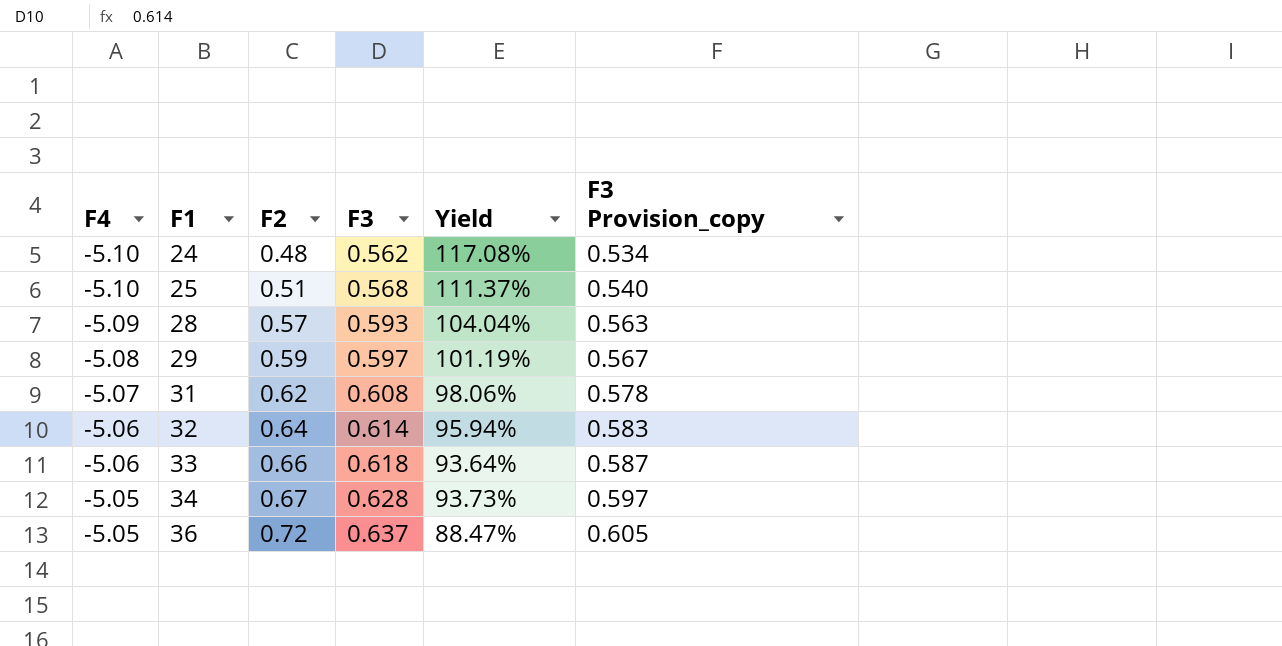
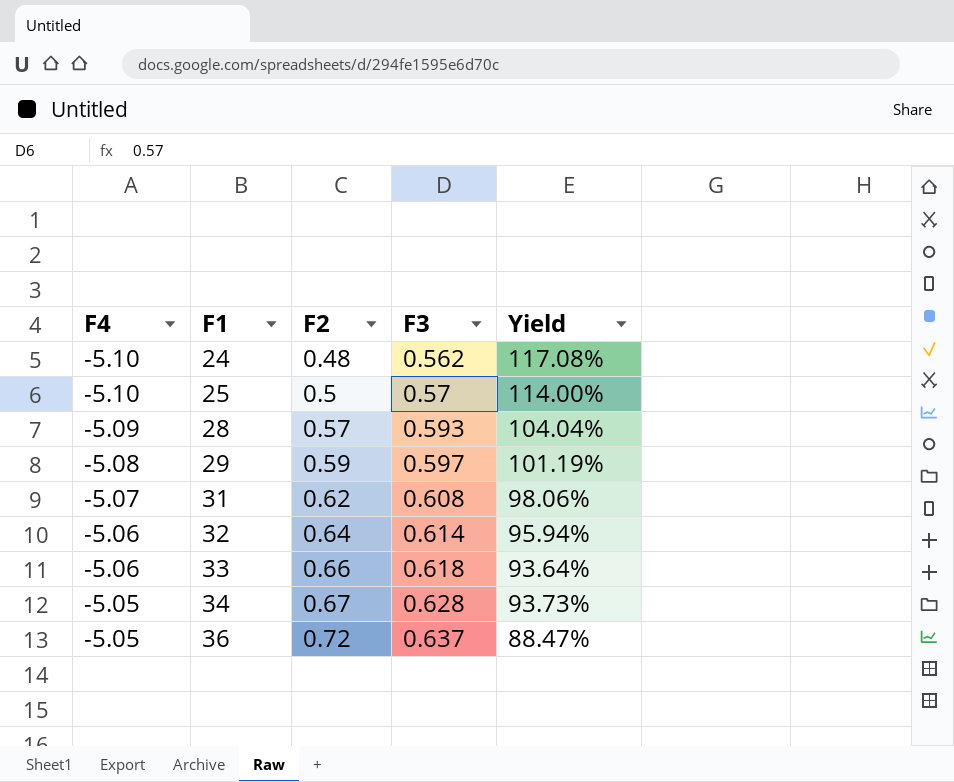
column F3 Provision_copy | formula: [F3] * 0.95 -> none
25 | F2: 0.51 -> 0.5
25 | F3: 0.568 -> 0.57
25 | Yield: 111.37% -> 114.00%

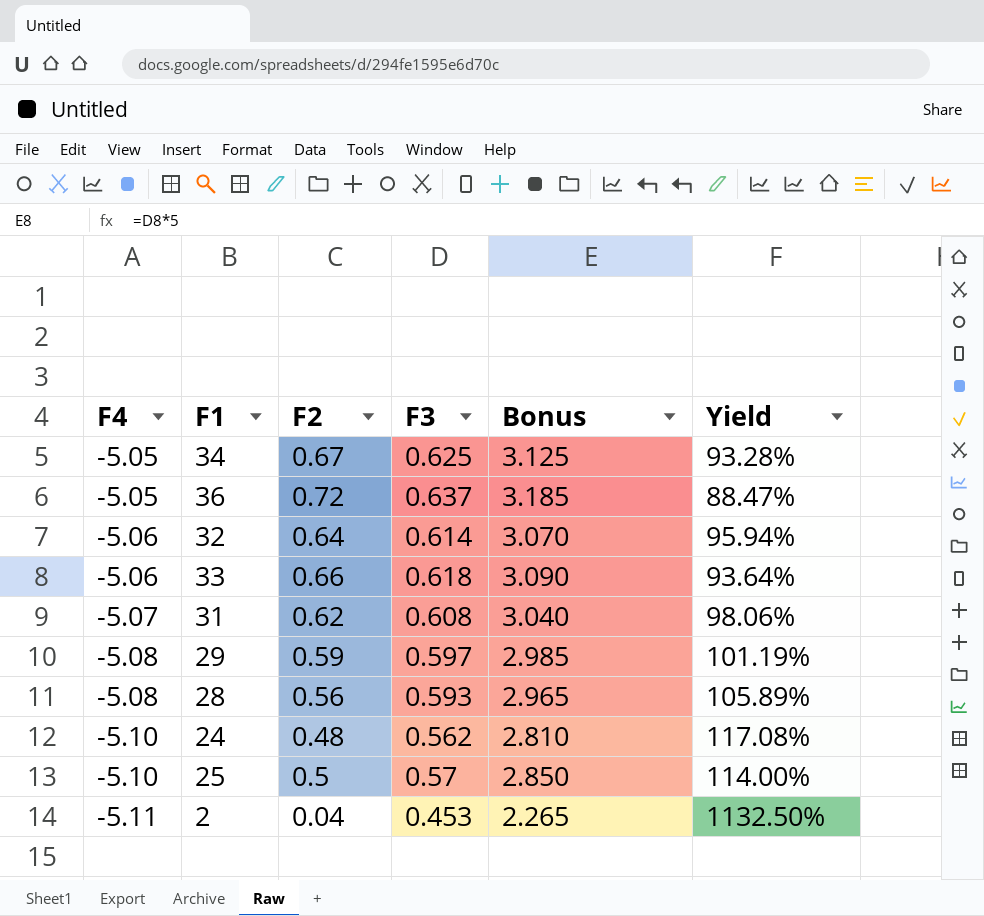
row order: F4 ascending -> F4 descending
column Bonus | formula: none -> [F3] * 5
34 | F3: 0.628 -> 0.625
34 | Yield: 93.73% -> 93.28%
28 | F4: -5.09 -> -5.08
28 | F2: 0.57 -> 0.56
28 | Yield: 104.04% -> 105.89%
row 2: none -> -5.11 | 0.04 | 0.453 | 2.265 | 1132.50%

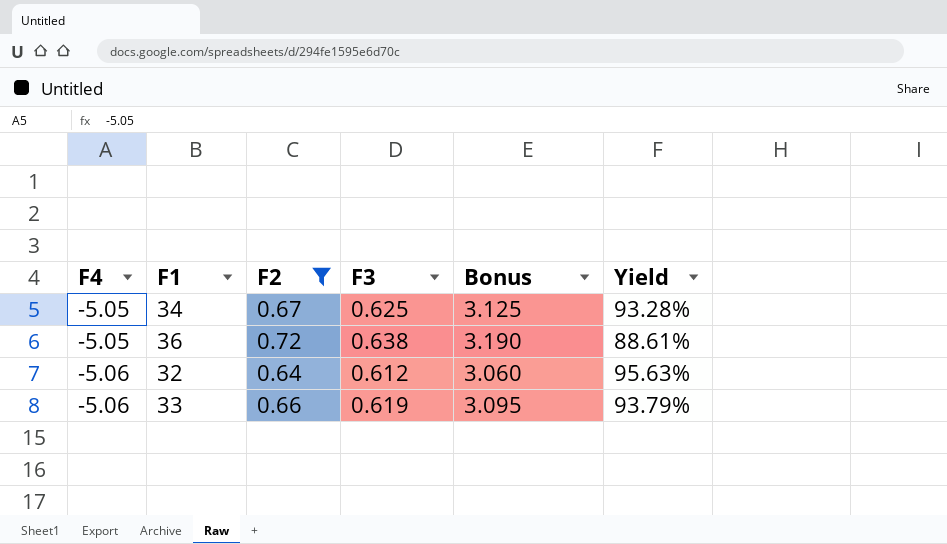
filter: none -> F2 >= 0.64
36 | F3: 0.637 -> 0.638
36 | Bonus: 3.185 -> 3.190
36 | Yield: 88.47% -> 88.61%
32 | F3: 0.614 -> 0.612
32 | Bonus: 3.070 -> 3.060
32 | Yield: 95.94% -> 95.63%
33 | F3: 0.618 -> 0.619
33 | Bonus: 3.090 -> 3.095
33 | Yield: 93.64% -> 93.79%

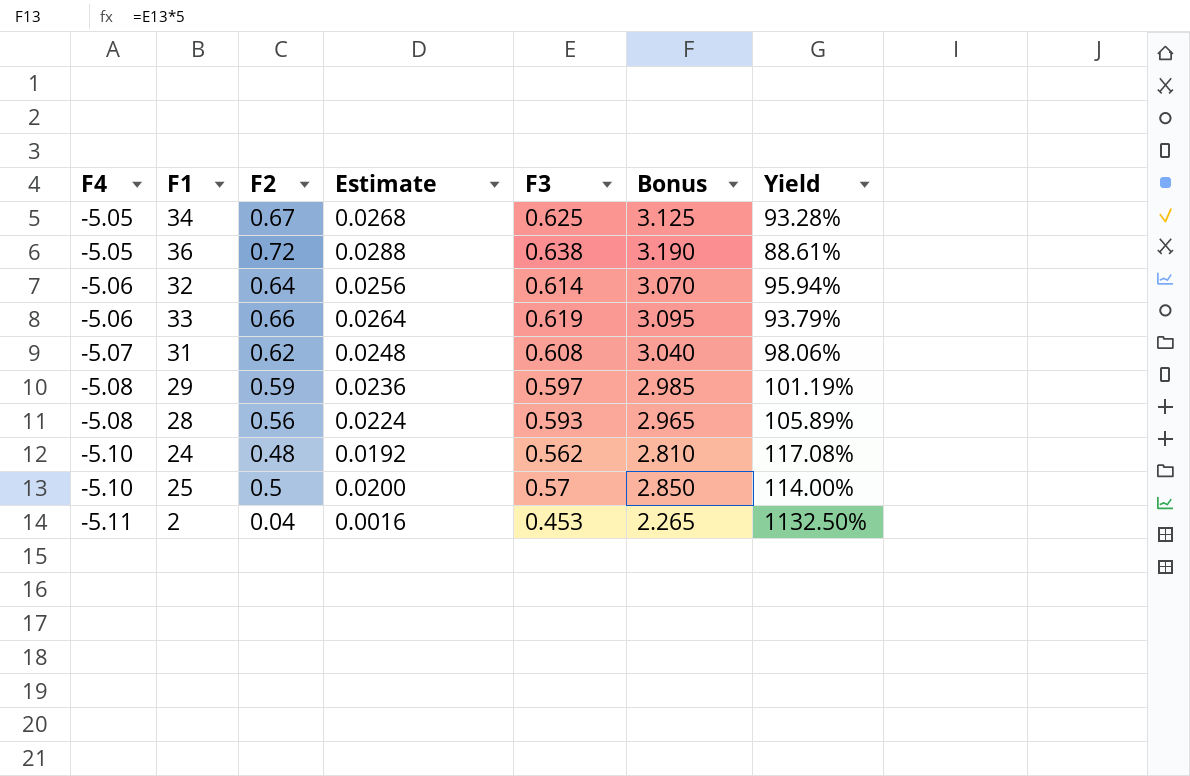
filter: F2 >= 0.64 -> none
column Estimate | formula: none -> [F2] * 0.04
32 | F3: 0.612 -> 0.614
32 | Bonus: 3.060 -> 3.070
32 | Yield: 95.63% -> 95.94%

